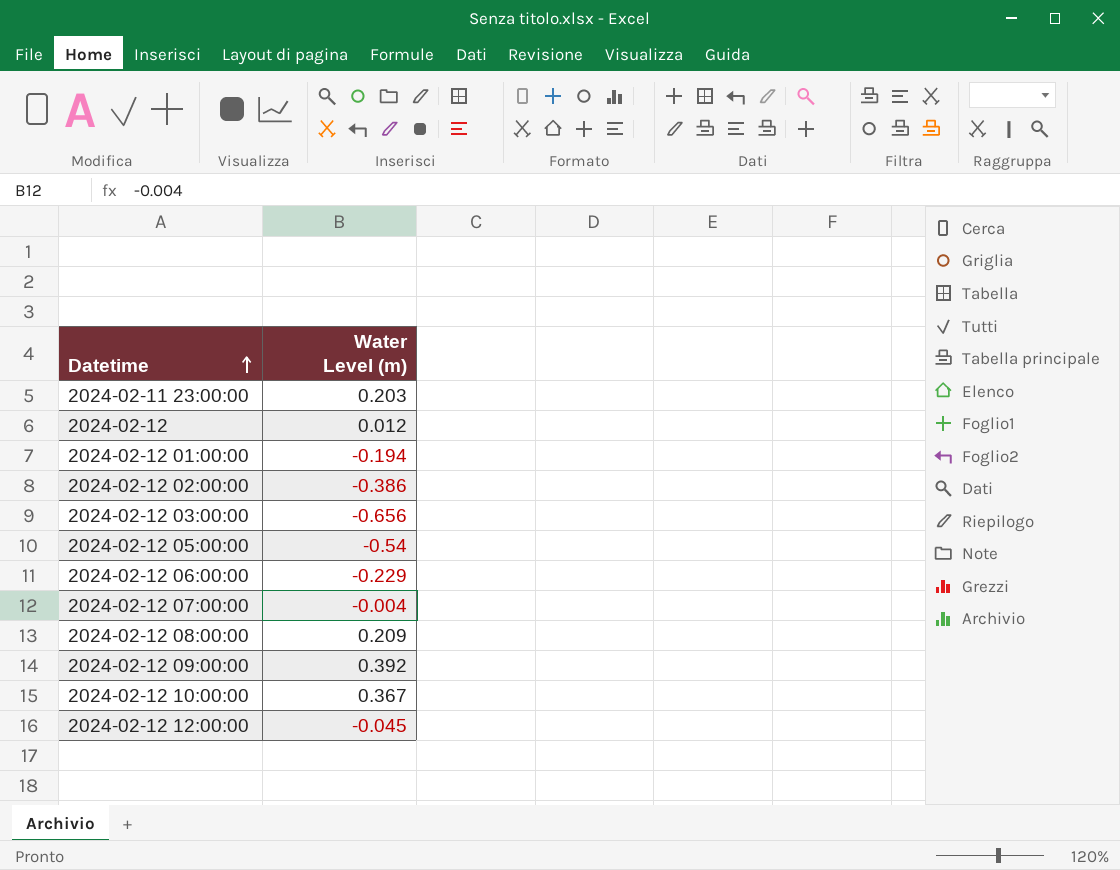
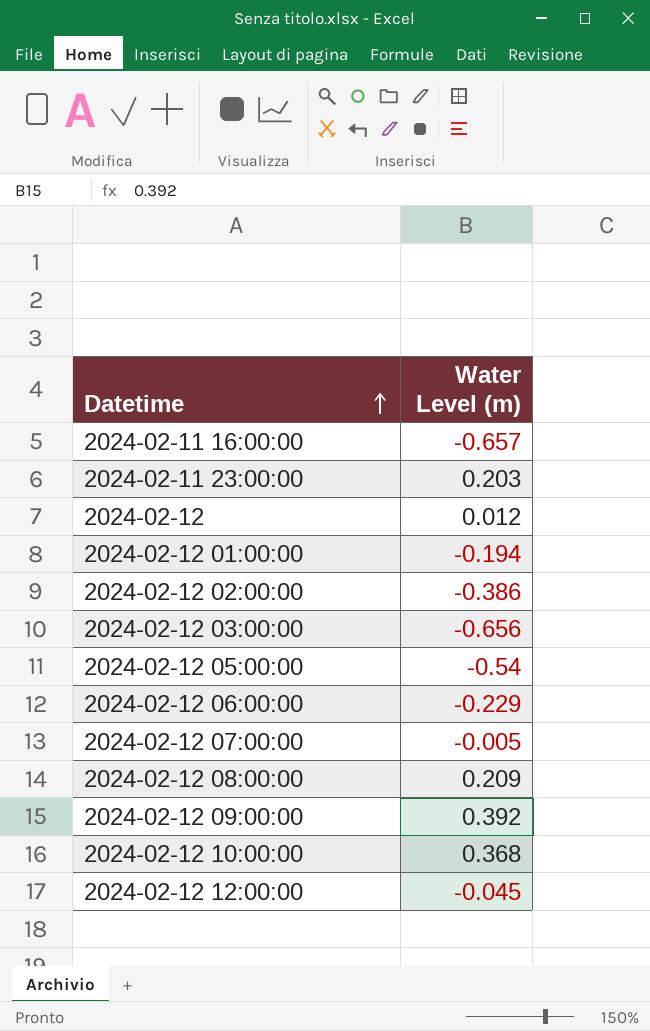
row 2024-02-11 16:00:00: none -> -0.657
2024-02-12 07:00:00 | Water Level (m): -0.004 -> -0.005
2024-02-12 10:00:00 | Water Level (m): 0.367 -> 0.368

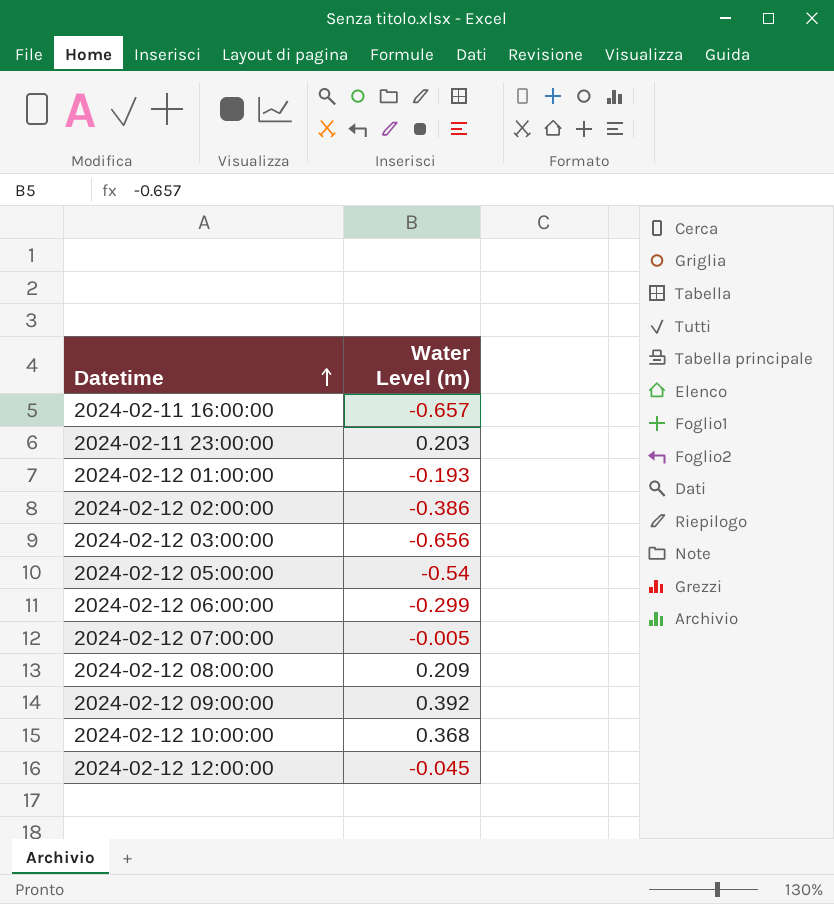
row 2024-02-12: 0.012 -> none
2024-02-12 01:00:00 | Water Level (m): -0.194 -> -0.193
2024-02-12 06:00:00 | Water Level (m): -0.229 -> -0.299

